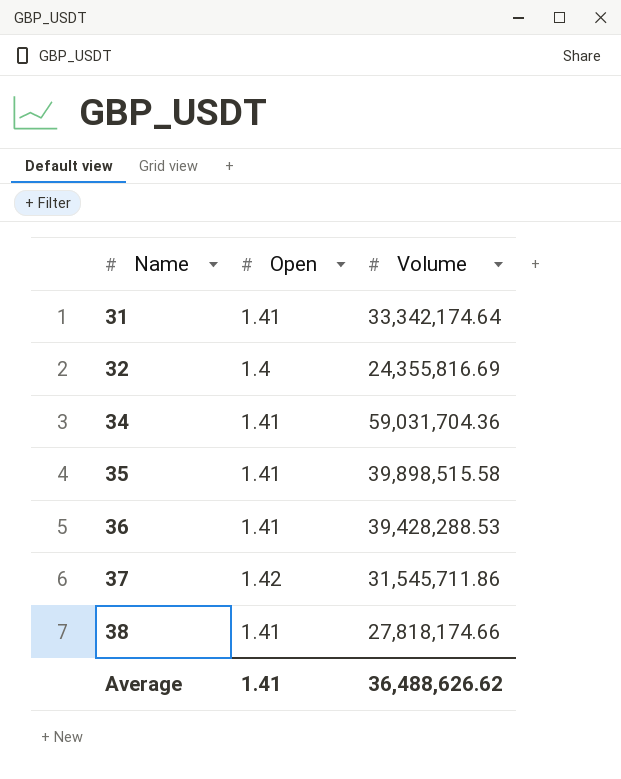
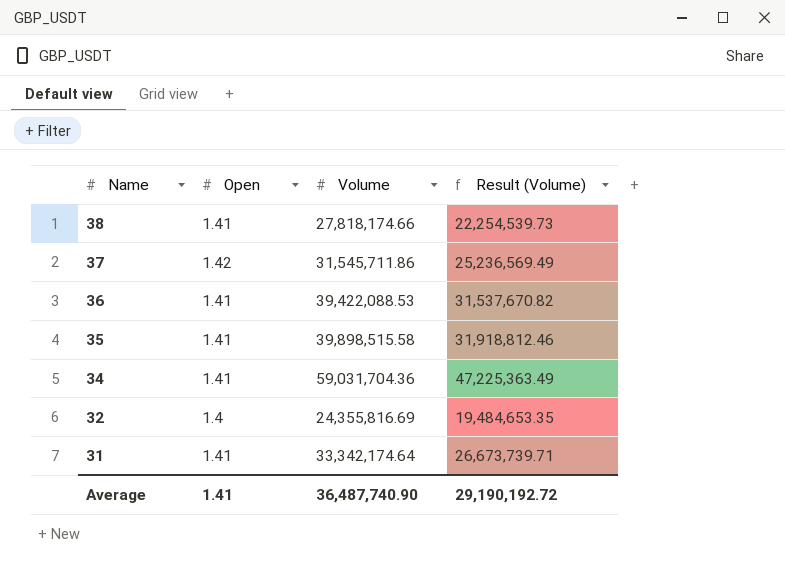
row order: Name ascending -> Name descending
column Result (Volume) | formula: none -> [Volume] * 0.8
36 | Volume: 39,428,288.53 -> 39,422,088.53
Average | Volume: 36,488,626.62 -> 36,487,740.90

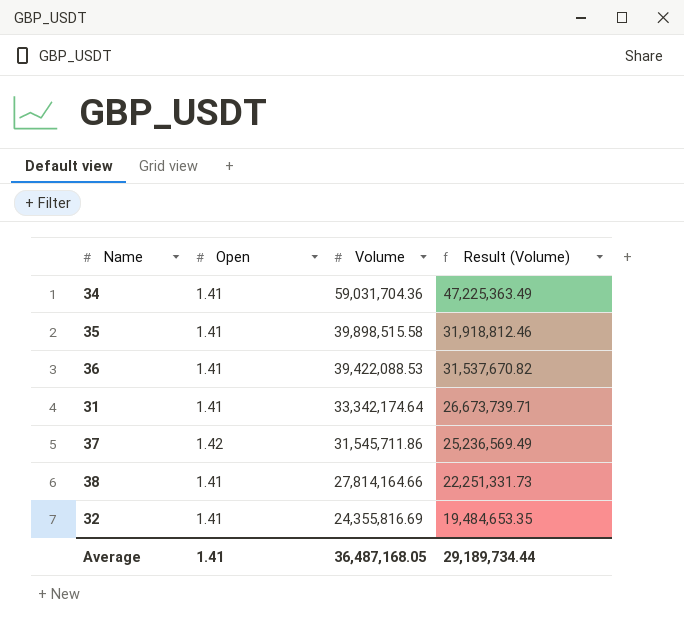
row order: Name descending -> Volume descending
38 | Volume: 27,818,174.66 -> 27,814,164.66
38 | Result (Volume): 22,254,539.73 -> 22,251,331.73
32 | Open: 1.4 -> 1.41
Average | Volume: 36,487,740.90 -> 36,487,168.05
Average | Result (Volume): 29,190,192.72 -> 29,189,734.44

